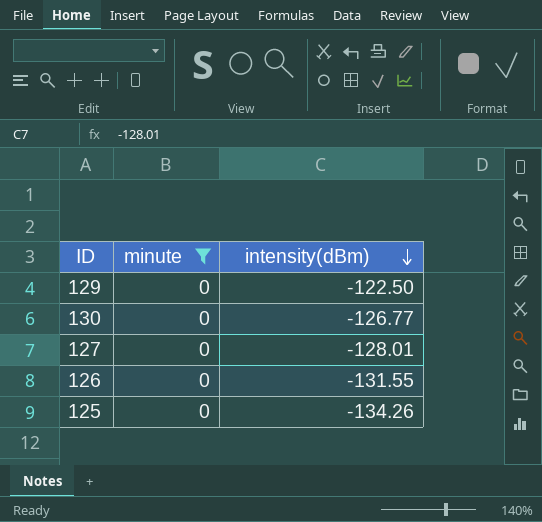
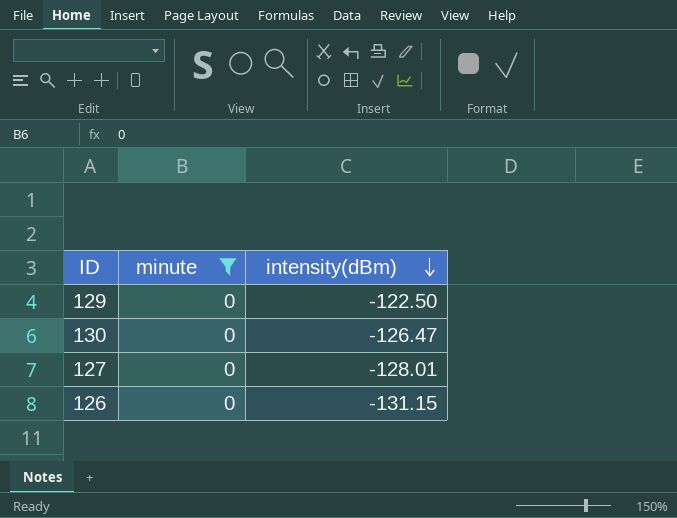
row 125: 0 | -134.26 -> none
130 | intensity(dBm): -126.77 -> -126.47
126 | intensity(dBm): -131.55 -> -131.15

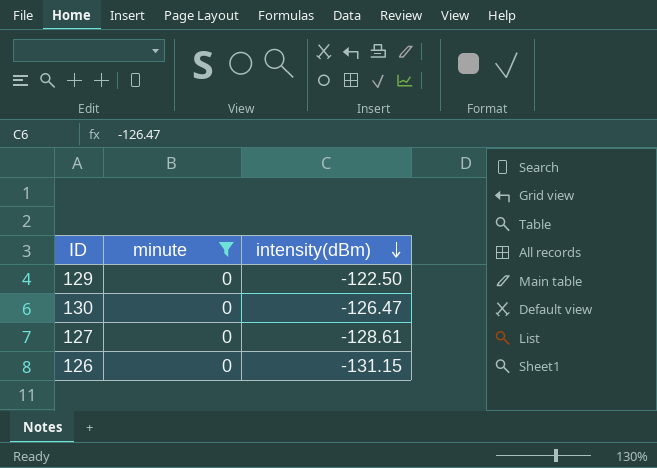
127 | intensity(dBm): -128.01 -> -128.61

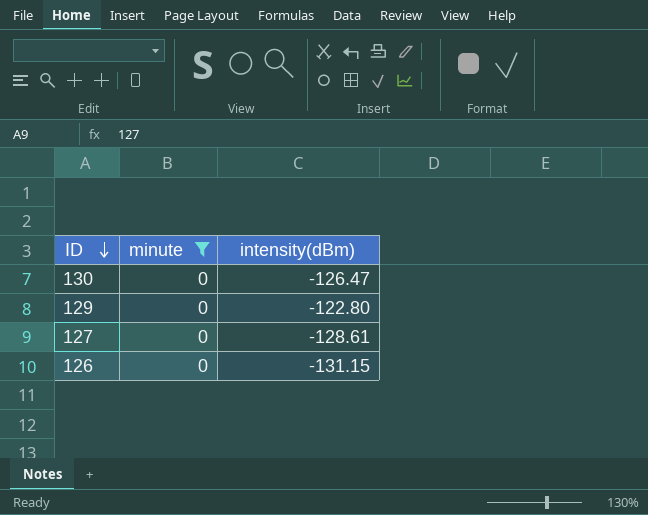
row order: intensity(dBm) descending -> ID descending
129 | intensity(dBm): -122.50 -> -122.80

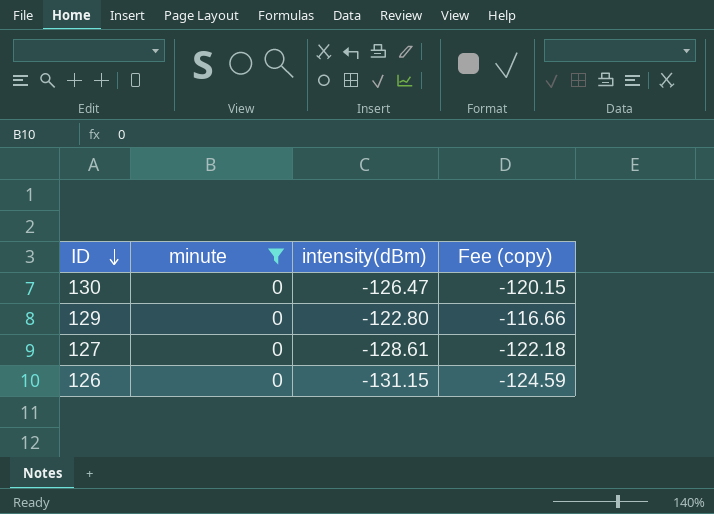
column Fee (copy) | formula: none -> [intensity(dBm)] * 0.95

